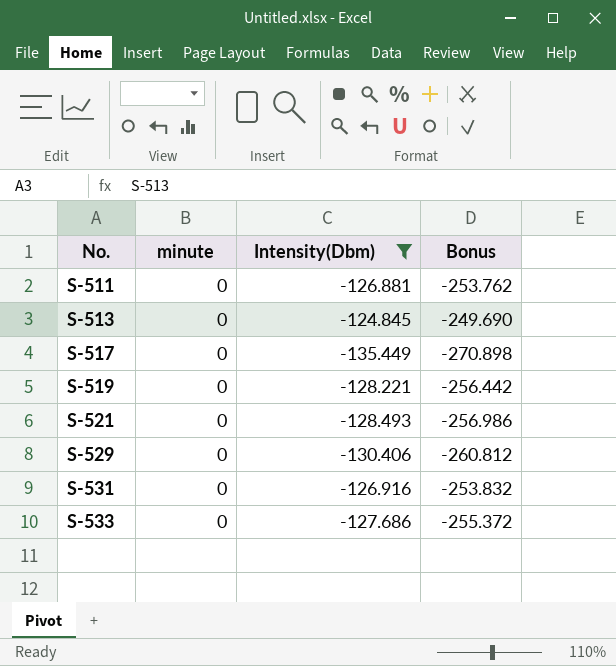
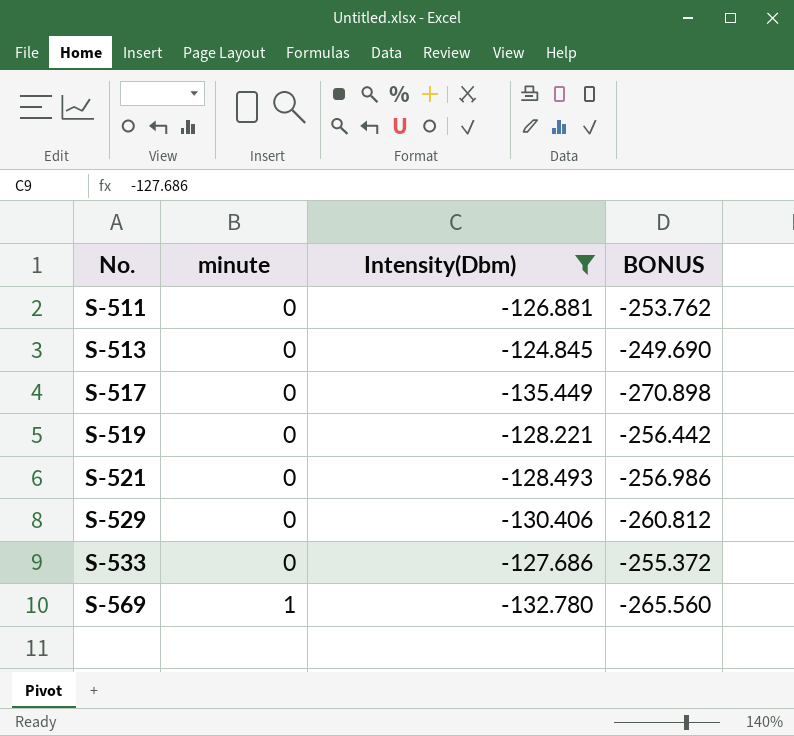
column name: Bonus -> BONUS
row S-531: 0 | -126.916 | -253.832 -> none
row S-569: none -> 1 | -132.780 | -265.560

